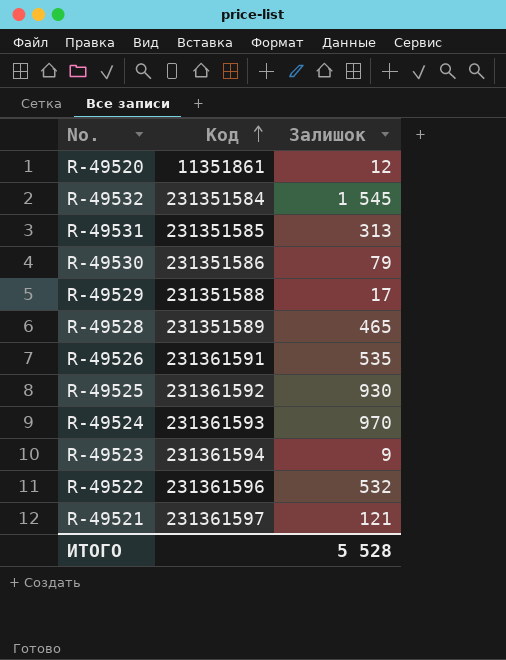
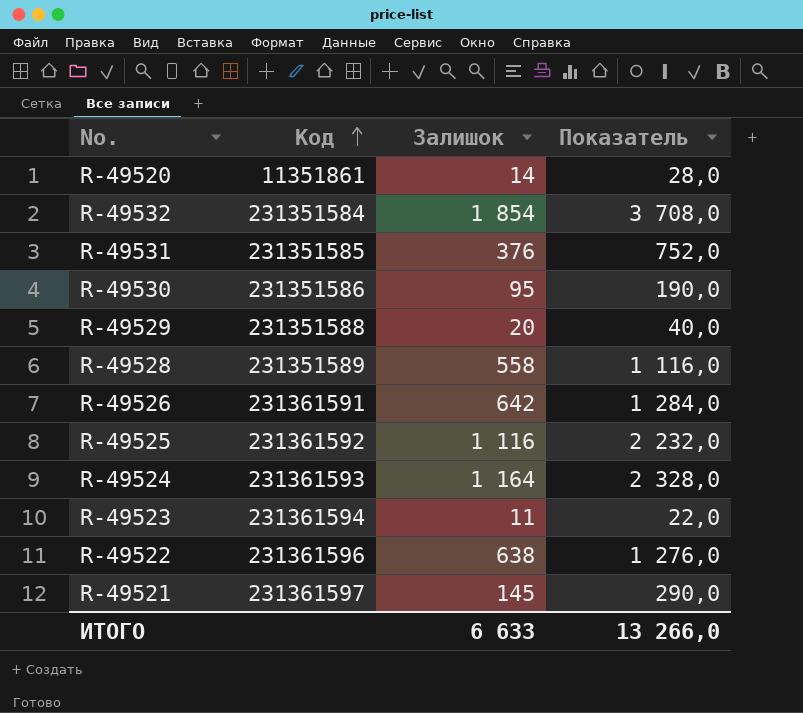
column Показатель | formula: none -> [Залишок] * 2
R-49520 | Залишок: 12 -> 14
R-49532 | Залишок: 1 545 -> 1 854
R-49531 | Залишок: 313 -> 376
R-49530 | Залишок: 79 -> 95
R-49529 | Залишок: 17 -> 20
R-49528 | Залишок: 465 -> 558
R-49526 | Залишок: 535 -> 642
R-49525 | Залишок: 930 -> 1 116
R-49524 | Залишок: 970 -> 1 164
R-49523 | Залишок: 9 -> 11
R-49522 | Залишок: 532 -> 638
R-49521 | Залишок: 121 -> 145
ИТОГО | Залишок: 5 528 -> 6 633

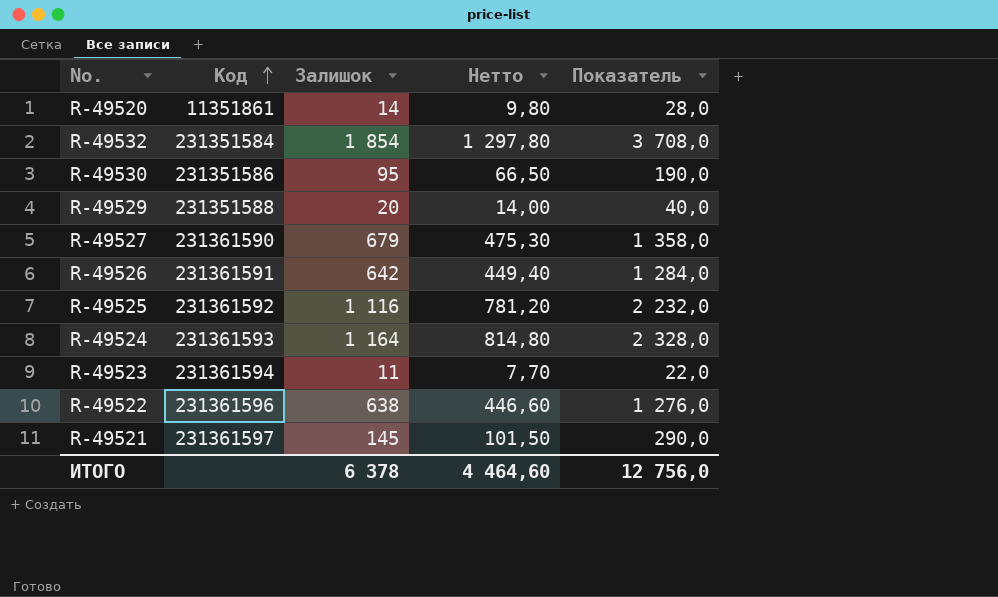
column Нетто | formula: none -> [Залишок] * 0,7
row R-49531: 231351585 | 376 | 752,0 -> none
row R-49528: 231351589 | 558 | 1 116,0 -> none
row R-49527: none -> 231361590 | 679 | 475,30 | 1 358,0
ИТОГО | Залишок: 6 633 -> 6 378
ИТОГО | Показатель: 13 266,0 -> 12 756,0

